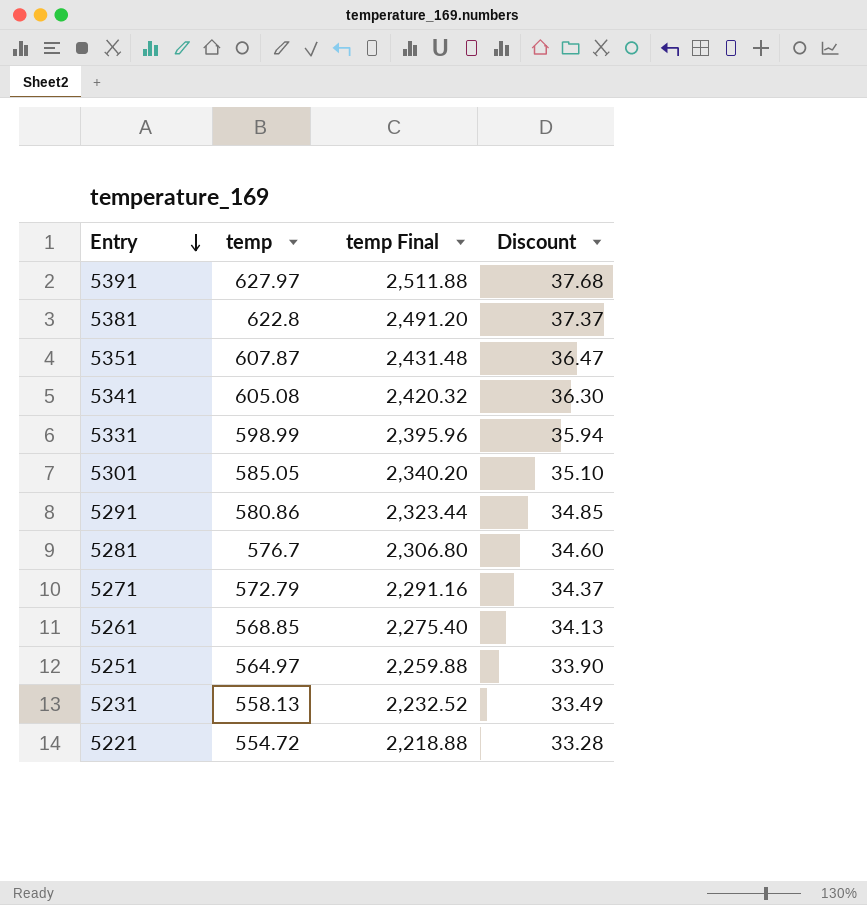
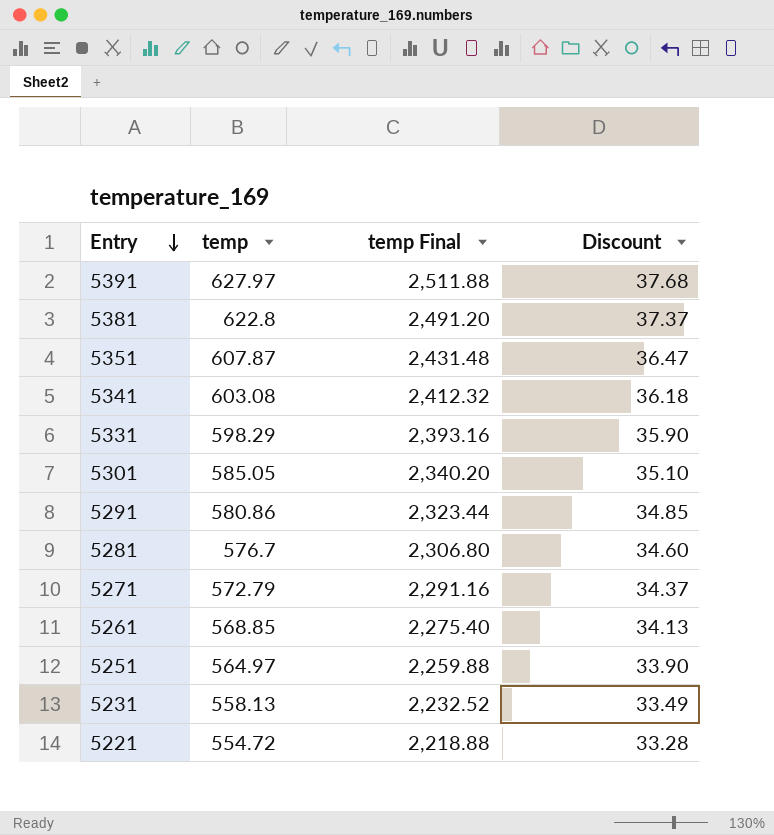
5341 | temp: 605.08 -> 603.08
5341 | temp Final: 2,420.32 -> 2,412.32
5341 | Discount: 36.30 -> 36.18
5331 | temp: 598.99 -> 598.29
5331 | temp Final: 2,395.96 -> 2,393.16
5331 | Discount: 35.94 -> 35.90

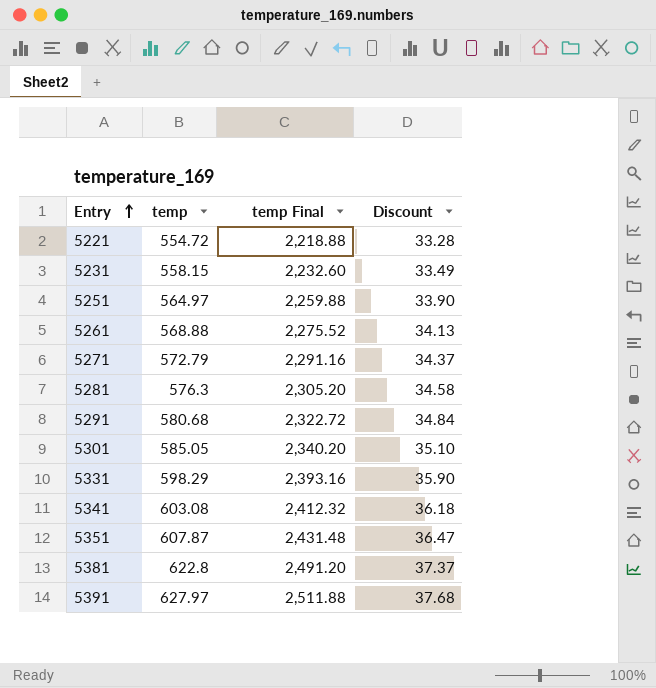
row order: Entry descending -> Entry ascending
5231 | temp: 558.13 -> 558.15
5231 | temp Final: 2,232.52 -> 2,232.60
5261 | temp: 568.85 -> 568.88
5261 | temp Final: 2,275.40 -> 2,275.52
5281 | temp: 576.7 -> 576.3
5281 | temp Final: 2,306.80 -> 2,305.20
5281 | Discount: 34.60 -> 34.58
5291 | temp: 580.86 -> 580.68
5291 | temp Final: 2,323.44 -> 2,322.72
5291 | Discount: 34.85 -> 34.84

